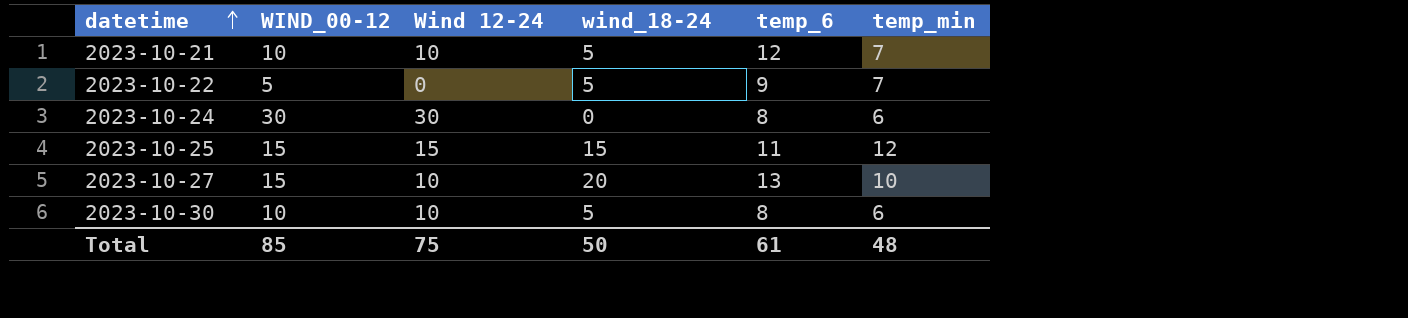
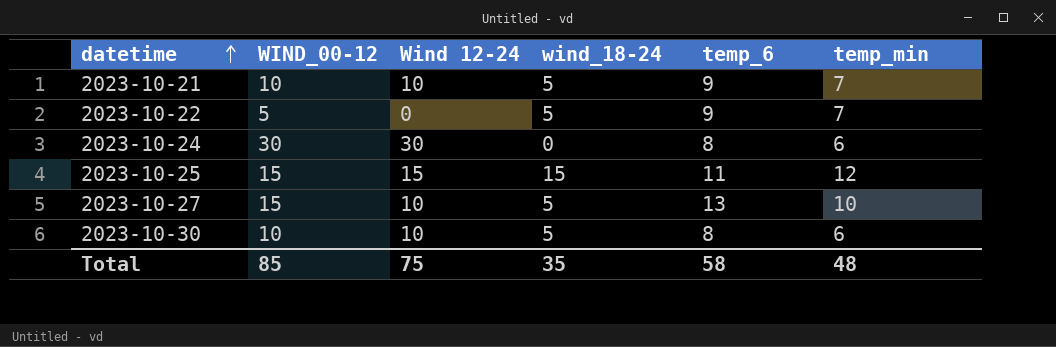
2023-10-21 | temp_6: 12 -> 9
2023-10-27 | wind_18-24: 20 -> 5
Total | wind_18-24: 50 -> 35
Total | temp_6: 61 -> 58

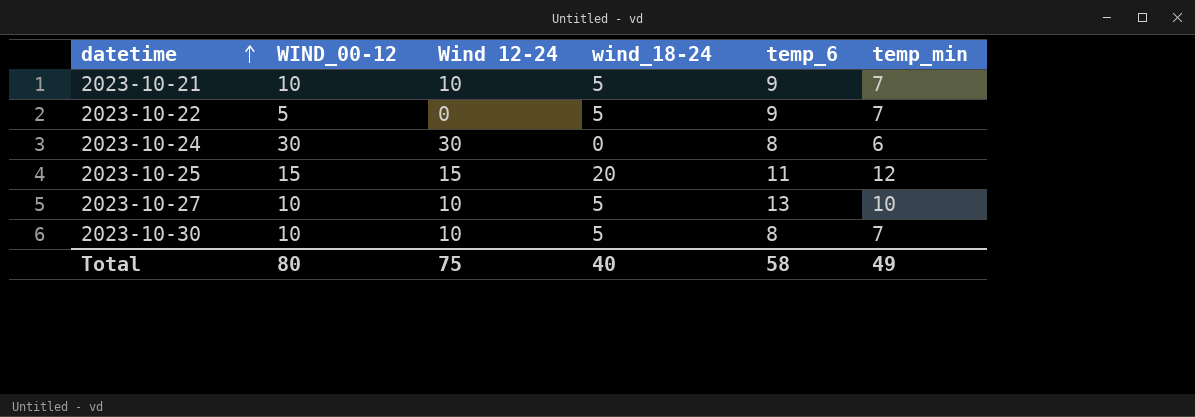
2023-10-25 | wind_18-24: 15 -> 20
2023-10-27 | WIND_00-12: 15 -> 10
2023-10-30 | temp_min: 6 -> 7
Total | WIND_00-12: 85 -> 80
Total | wind_18-24: 35 -> 40
Total | temp_min: 48 -> 49

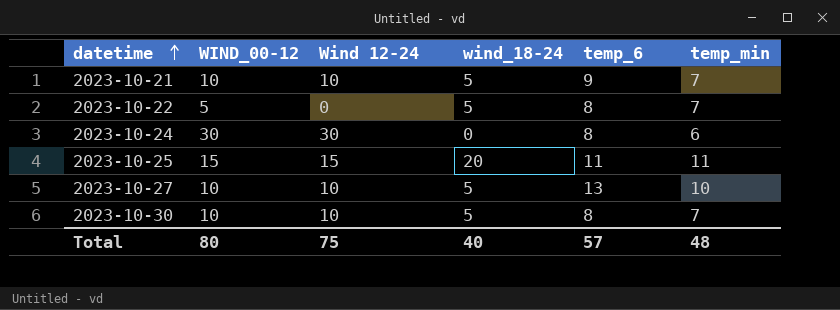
2023-10-22 | temp_6: 9 -> 8
2023-10-25 | temp_min: 12 -> 11
Total | temp_6: 58 -> 57
Total | temp_min: 49 -> 48

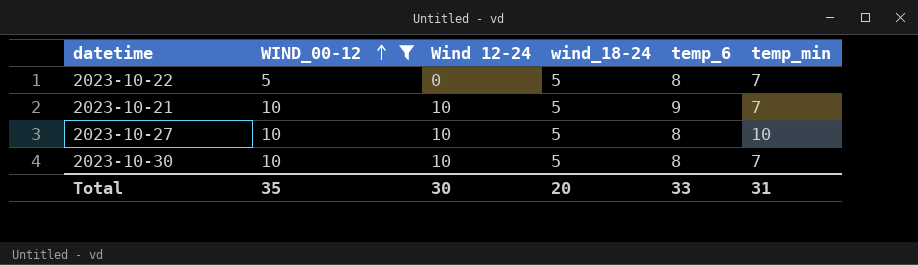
filter: none -> WIND_00-12 <= 10
row order: datetime ascending -> WIND_00-12 ascending
2023-10-27 | temp_6: 13 -> 8
Total | WIND_00-12: 80 -> 35
Total | Wind 12-24: 75 -> 30
Total | wind_18-24: 40 -> 20
Total | temp_6: 57 -> 33
Total | temp_min: 48 -> 31

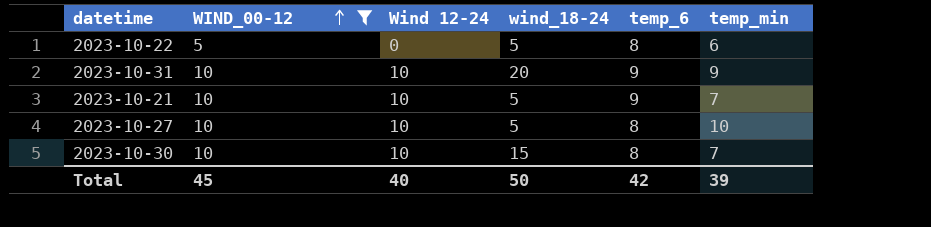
2023-10-22 | temp_min: 7 -> 6
row 2023-10-31: none -> 10 | 10 | 20 | 9 | 9
2023-10-30 | wind_18-24: 5 -> 15
Total | WIND_00-12: 35 -> 45
Total | Wind 12-24: 30 -> 40
Total | wind_18-24: 20 -> 50
Total | temp_6: 33 -> 42
Total | temp_min: 31 -> 39

